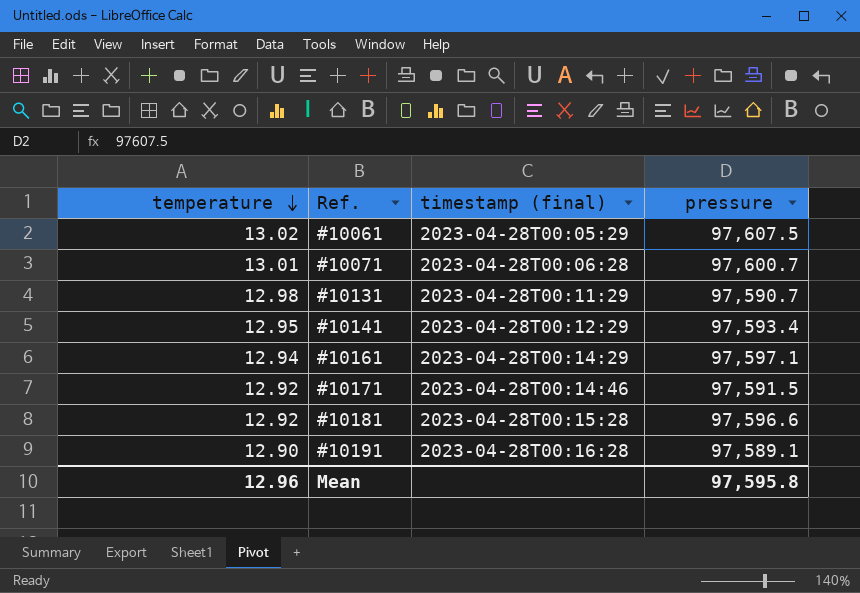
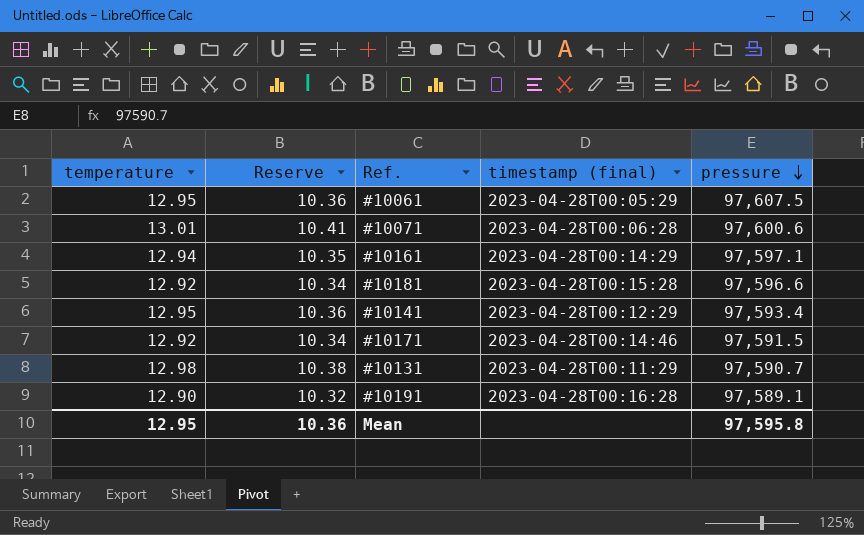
row order: temperature descending -> pressure descending
column Reserve | formula: none -> [temperature] * 0.8
#10061 | temperature: 13.02 -> 12.95
#10071 | pressure: 97,600.7 -> 97,600.6
Mean | temperature: 12.96 -> 12.95

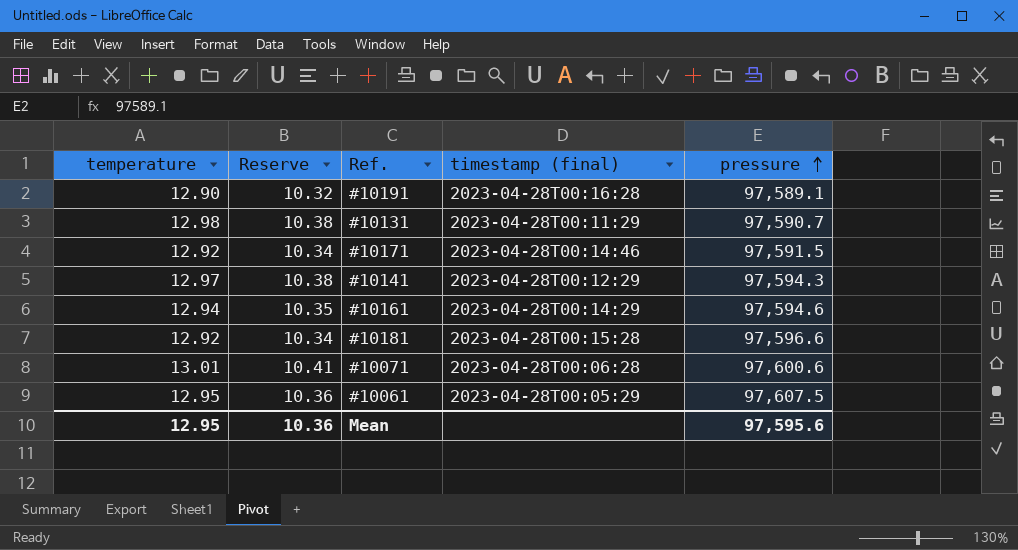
row order: pressure descending -> pressure ascending
#10141 | temperature: 12.95 -> 12.97
#10141 | Reserve: 10.36 -> 10.38
#10141 | pressure: 97,593.4 -> 97,594.3
#10161 | pressure: 97,597.1 -> 97,594.6
Mean | pressure: 97,595.8 -> 97,595.6

